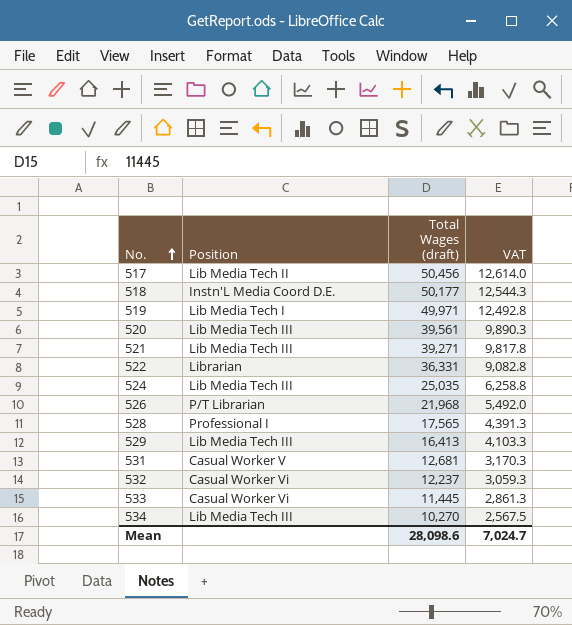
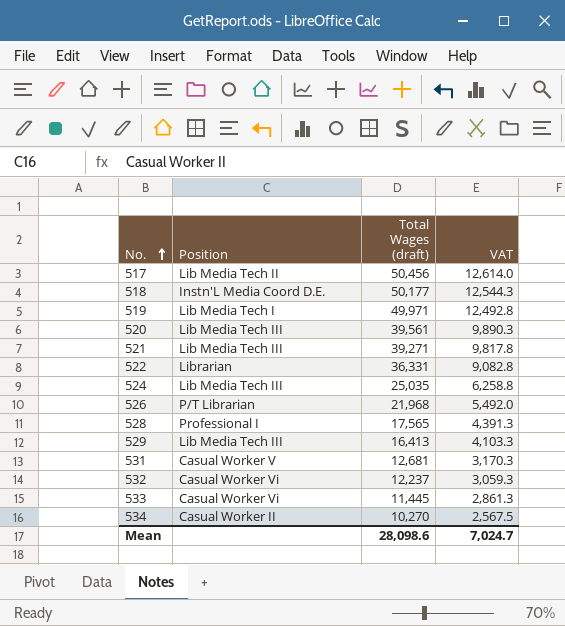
534 | Position: Lib Media Tech III -> Casual Worker II

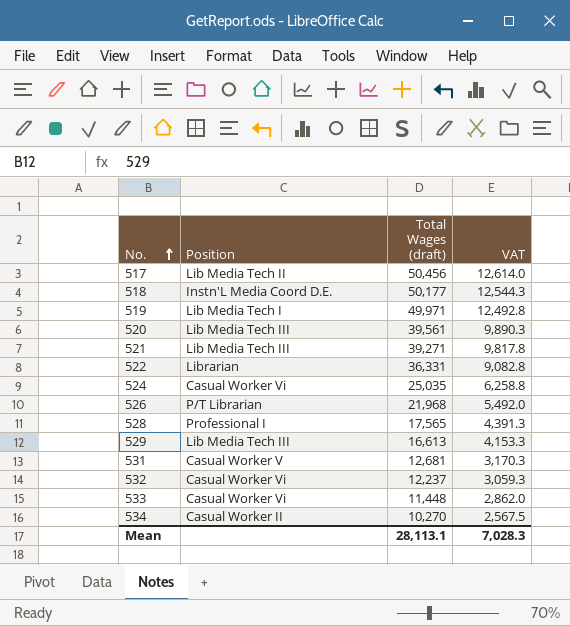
524 | Position: Lib Media Tech III -> Casual Worker Vi
529 | Total Wages (draft): 16,413 -> 16,613
529 | VAT: 4,103.3 -> 4,153.3
533 | Total Wages (draft): 11,445 -> 11,448
533 | VAT: 2,861.3 -> 2,862.0
Mean | Total Wages (draft): 28,098.6 -> 28,113.1
Mean | VAT: 7,024.7 -> 7,028.3

